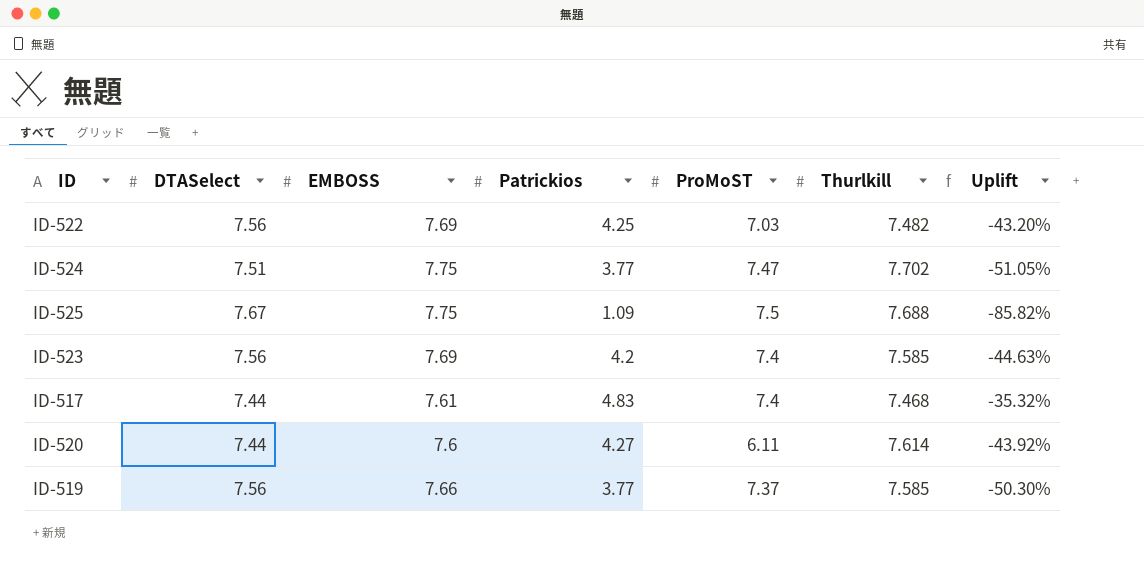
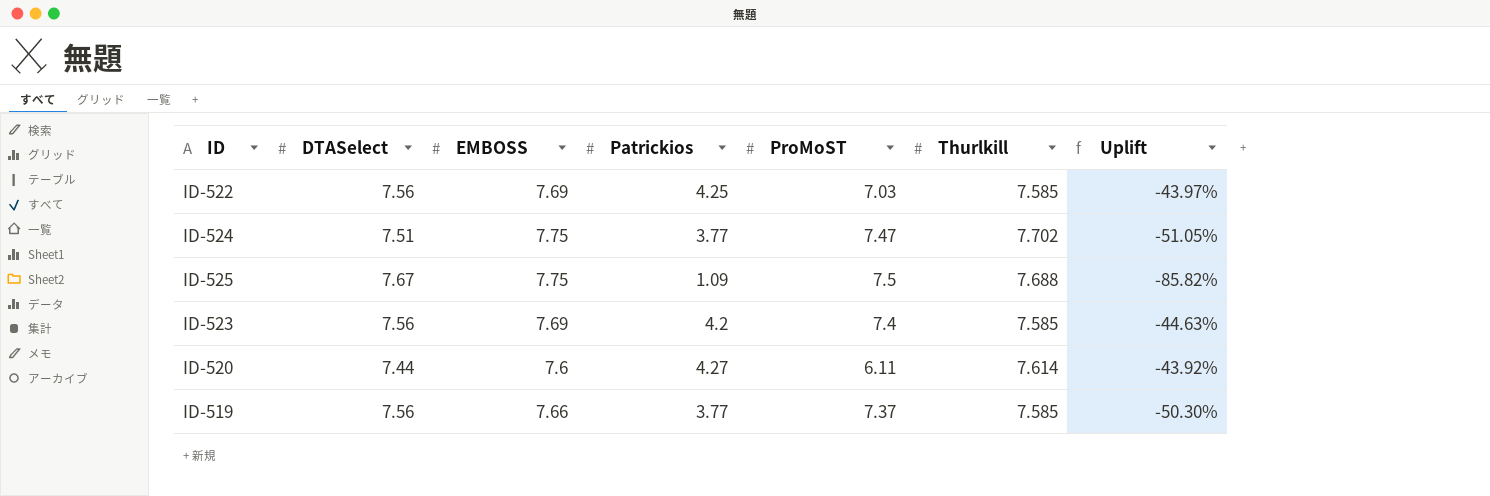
row ID-517: 7.44 | 7.61 | 4.83 | 7.4 | 7.468 | -35.32% -> none
ID-522 | Thurlkill: 7.482 -> 7.585
ID-522 | Uplift: -43.20% -> -43.97%

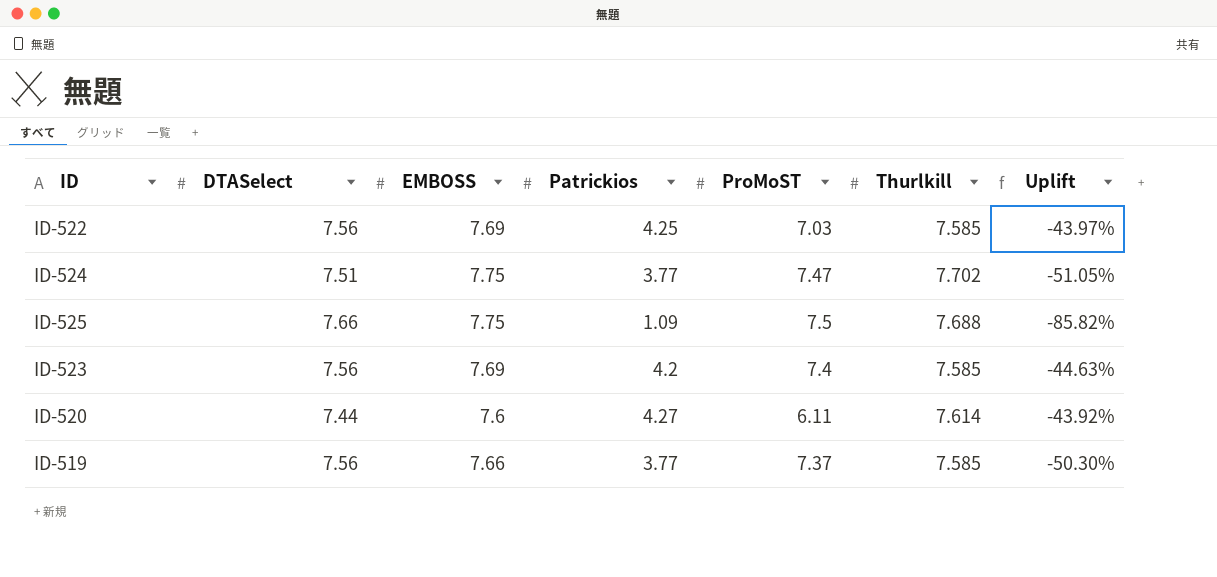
ID-525 | DTASelect: 7.67 -> 7.66

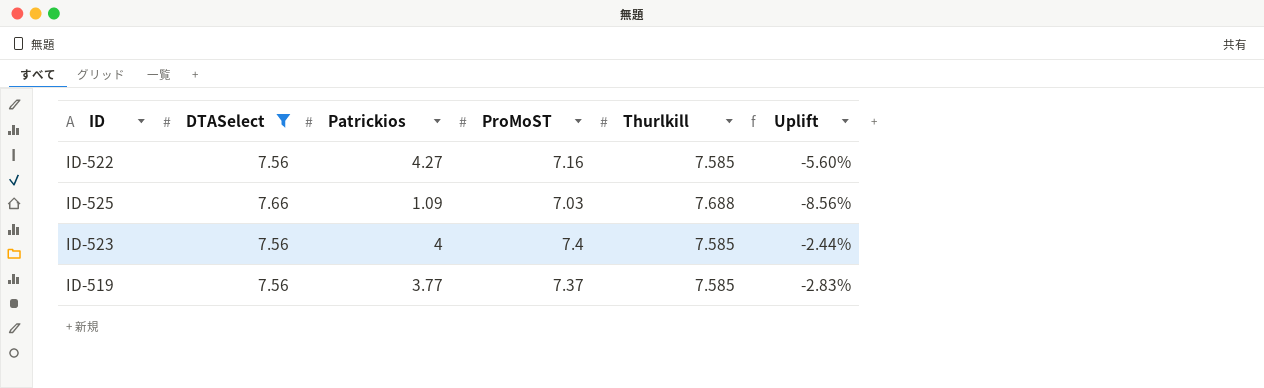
filter: none -> DTASelect >= 7.56
column EMBOSS | position: 3 -> none
column Uplift | formula: ([Patrickios] - [Thurlkill]) / [Thurlkill] -> ([ProMoST] - [Thurlkill]) / [Thurlkill]
ID-522 | Patrickios: 4.25 -> 4.27
ID-522 | ProMoST: 7.03 -> 7.16
ID-525 | ProMoST: 7.5 -> 7.03
ID-523 | Patrickios: 4.2 -> 4

